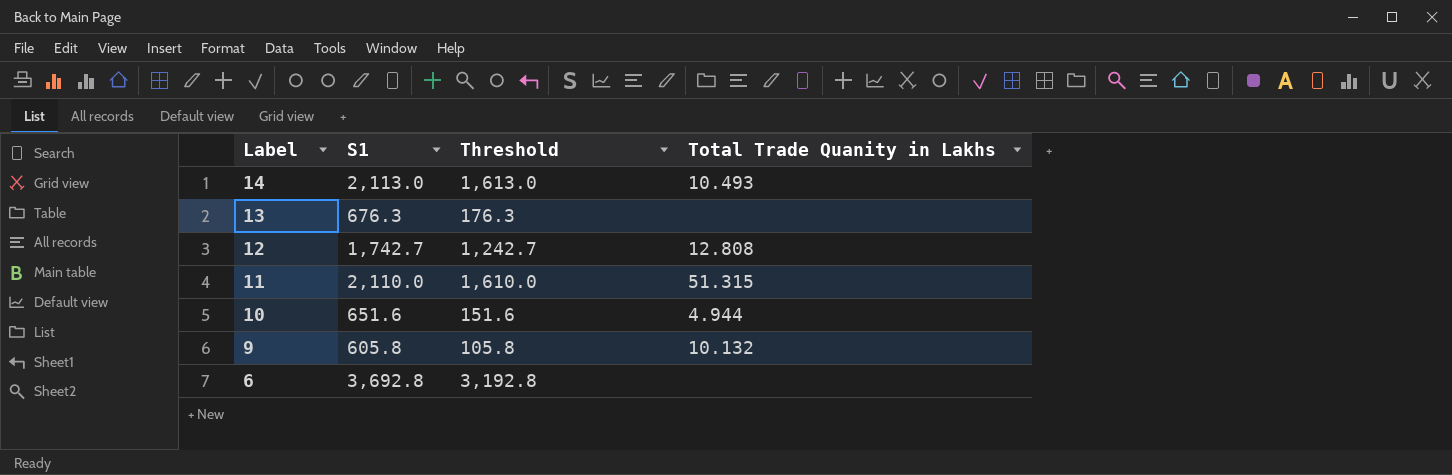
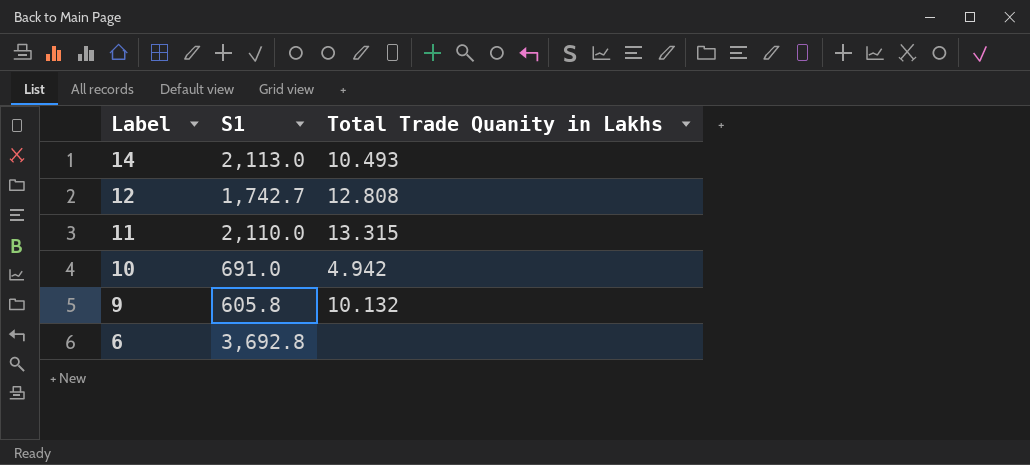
column Threshold | formula: [S1] - 500 -> none
row 13: 676.3 | 176.3 | none -> none
11 | Total Trade Quanity in Lakhs: 51.315 -> 13.315
10 | S1: 651.6 -> 691.0
10 | Total Trade Quanity in Lakhs: 4.944 -> 4.942

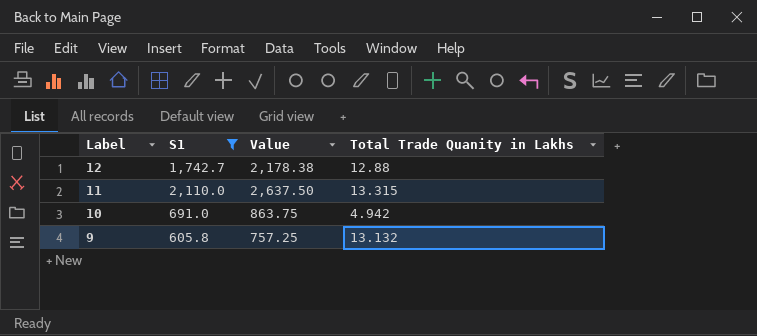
filter: none -> S1 <= 2,110.0
column Value | formula: none -> [S1] * 1.25
12 | Total Trade Quanity in Lakhs: 12.808 -> 12.88
9 | Total Trade Quanity in Lakhs: 10.132 -> 13.132

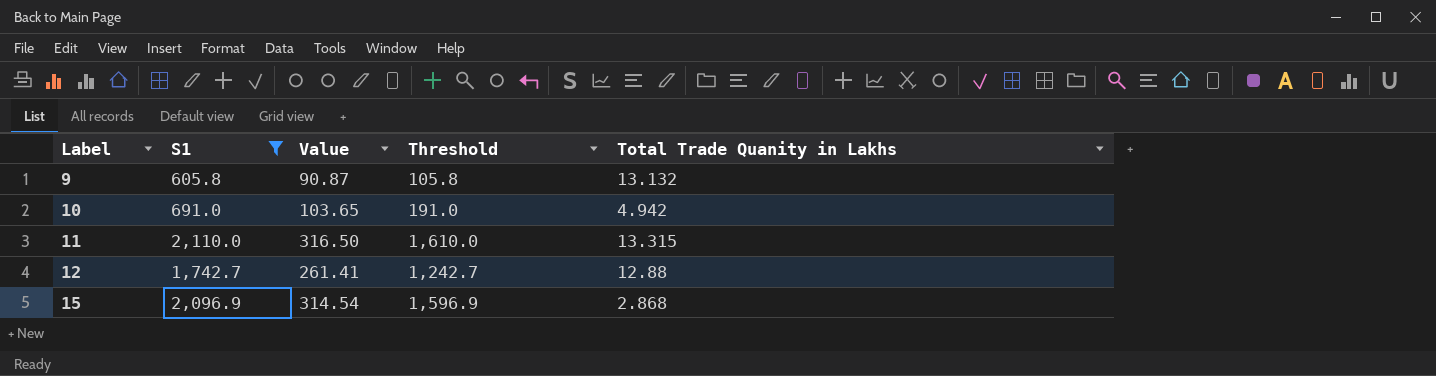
row order: Label descending -> Label ascending
column Value | formula: [S1] * 1.25 -> [S1] * 0.15
column Threshold | formula: none -> [S1] - 500
row 15: none -> 2,096.9 | 314.54 | 1,596.9 | 2.868

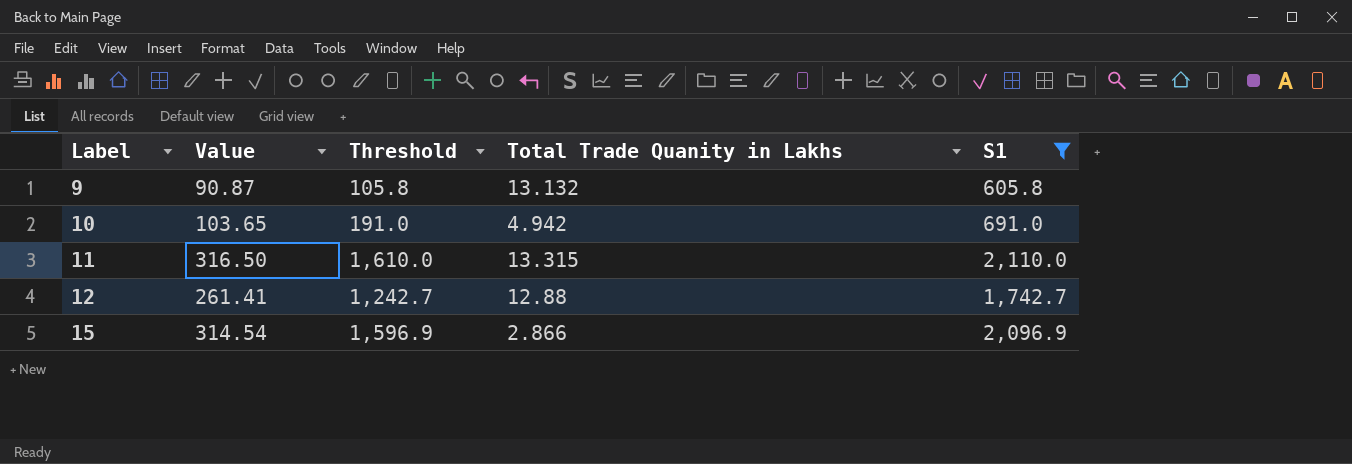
column S1 | position: 2 -> 5
15 | Total Trade Quanity in Lakhs: 2.868 -> 2.866

